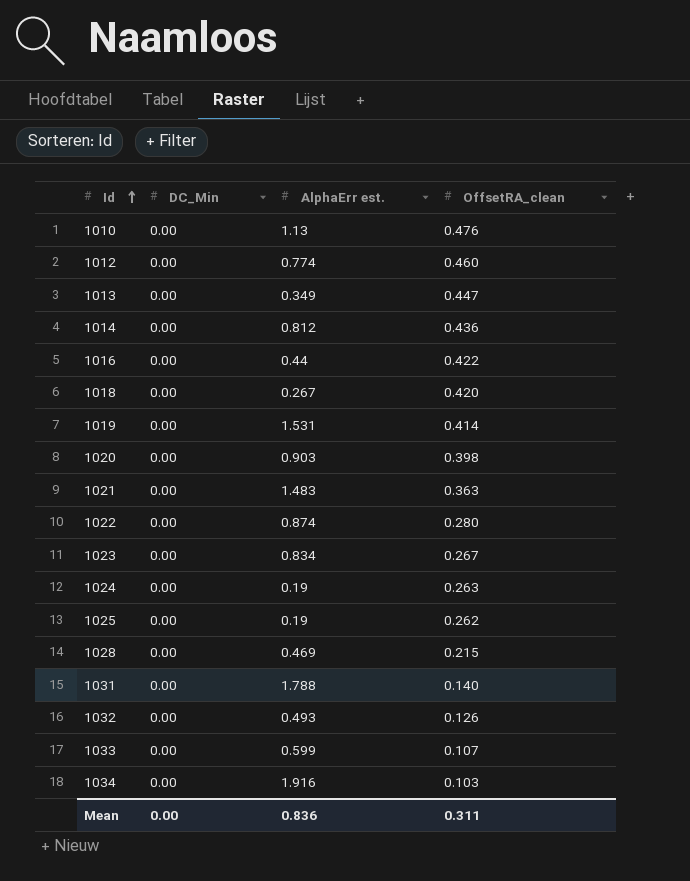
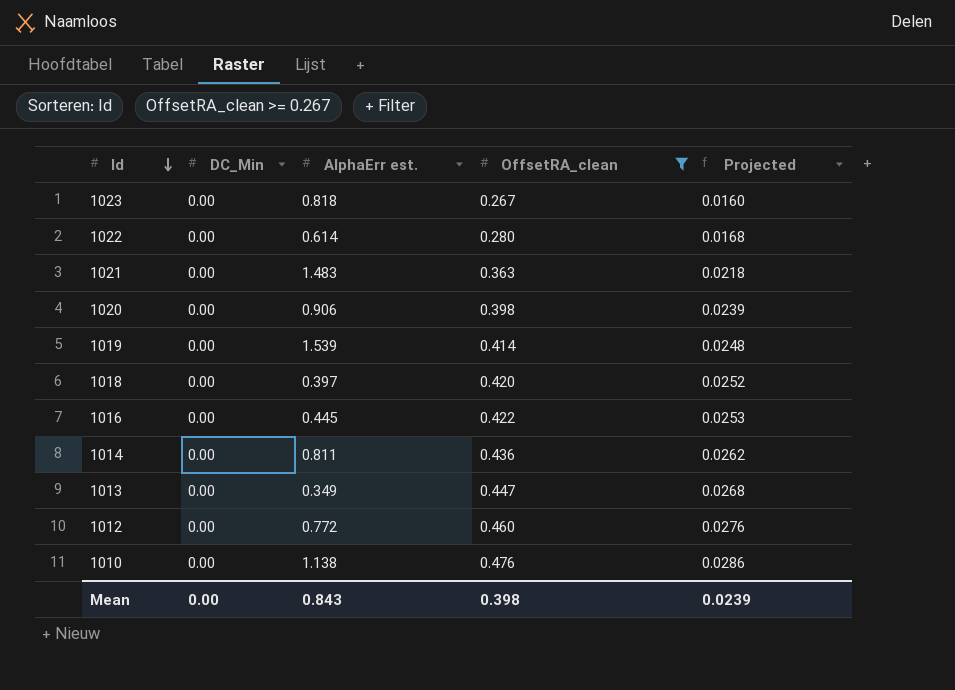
filter: none -> OffsetRA_clean >= 0.267
row order: Id ascending -> Id descending
column Projected | formula: none -> [OffsetRA_clean] * 0.06
1023 | AlphaErr est.: 0.834 -> 0.818
1022 | AlphaErr est.: 0.874 -> 0.614
1020 | AlphaErr est.: 0.903 -> 0.906
1019 | AlphaErr est.: 1.531 -> 1.539
1018 | AlphaErr est.: 0.267 -> 0.397
1016 | AlphaErr est.: 0.44 -> 0.445
1014 | AlphaErr est.: 0.812 -> 0.811
1012 | AlphaErr est.: 0.774 -> 0.772
1010 | AlphaErr est.: 1.13 -> 1.138
Mean | AlphaErr est.: 0.836 -> 0.843
Mean | OffsetRA_clean: 0.311 -> 0.398

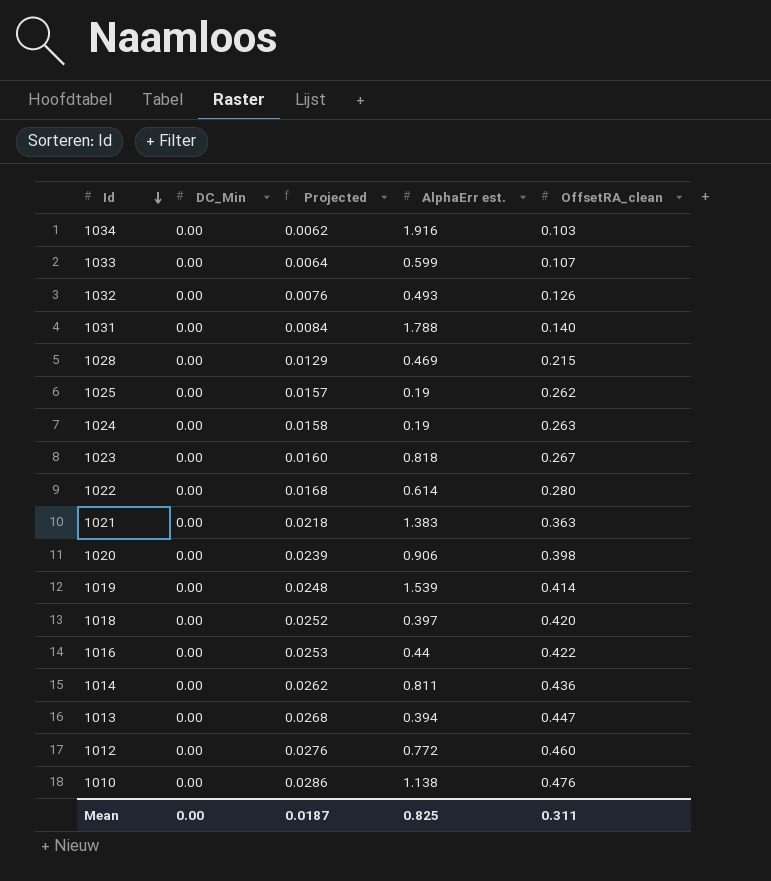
filter: OffsetRA_clean >= 0.267 -> none
column Projected | position: 5 -> 3
1021 | AlphaErr est.: 1.483 -> 1.383
1016 | AlphaErr est.: 0.445 -> 0.44
1013 | AlphaErr est.: 0.349 -> 0.394
Mean | Projected: 0.0239 -> 0.0187
Mean | AlphaErr est.: 0.843 -> 0.825
Mean | OffsetRA_clean: 0.398 -> 0.311

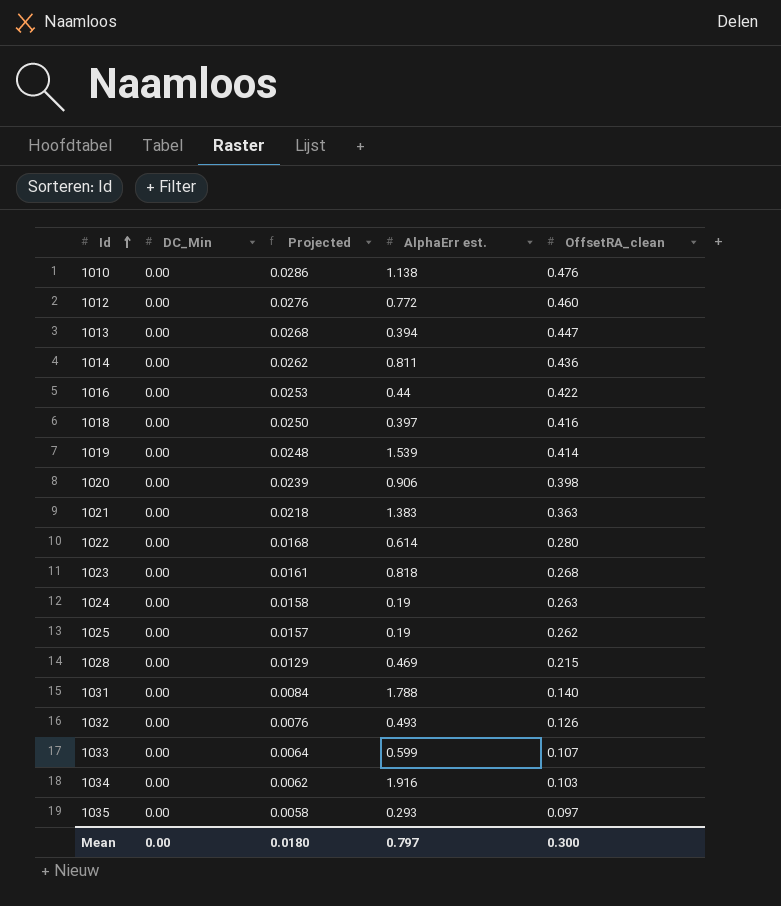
row order: Id descending -> Id ascending
1018 | Projected: 0.0252 -> 0.0250
1018 | OffsetRA_clean: 0.420 -> 0.416
1023 | Projected: 0.0160 -> 0.0161
1023 | OffsetRA_clean: 0.267 -> 0.268
row 1035: none -> 0.00 | 0.0058 | 0.293 | 0.097
Mean | Projected: 0.0187 -> 0.0180
Mean | AlphaErr est.: 0.825 -> 0.797
Mean | OffsetRA_clean: 0.311 -> 0.300

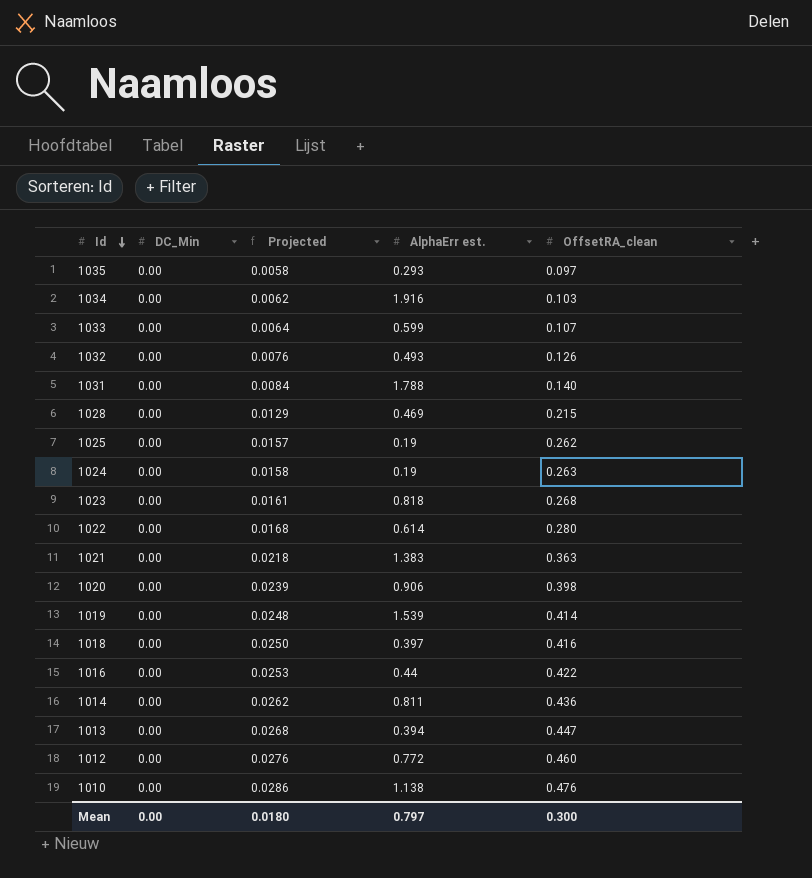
row order: Id ascending -> Id descending

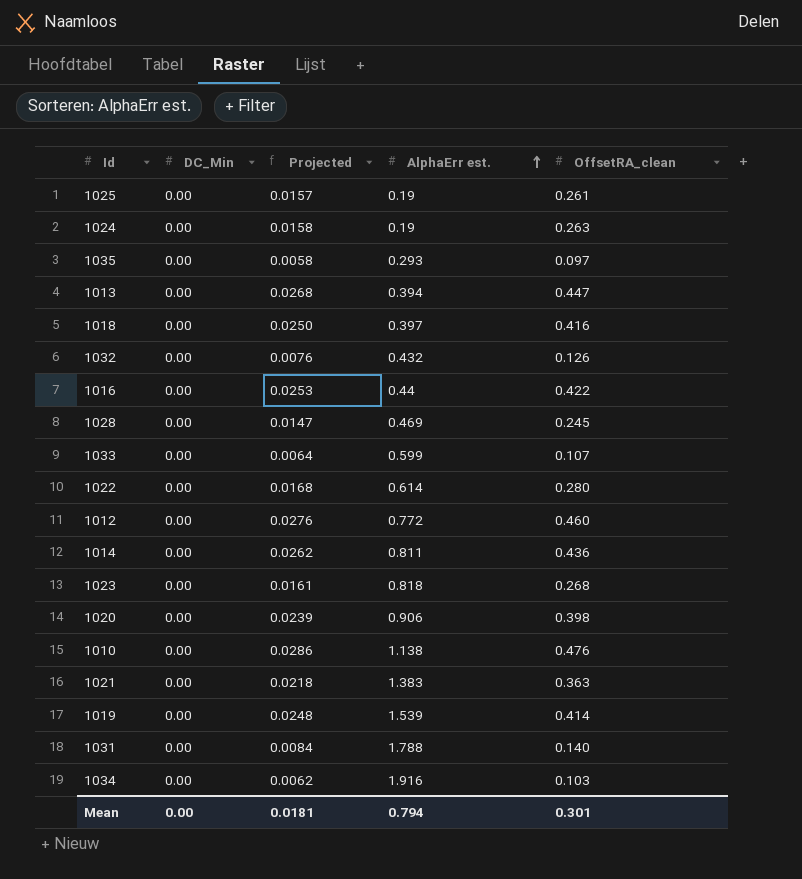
row order: Id descending -> AlphaErr est. ascending
1025 | OffsetRA_clean: 0.262 -> 0.261
1032 | AlphaErr est.: 0.493 -> 0.432
1028 | Projected: 0.0129 -> 0.0147
1028 | OffsetRA_clean: 0.215 -> 0.245
Mean | Projected: 0.0180 -> 0.0181
Mean | AlphaErr est.: 0.797 -> 0.794
Mean | OffsetRA_clean: 0.300 -> 0.301

